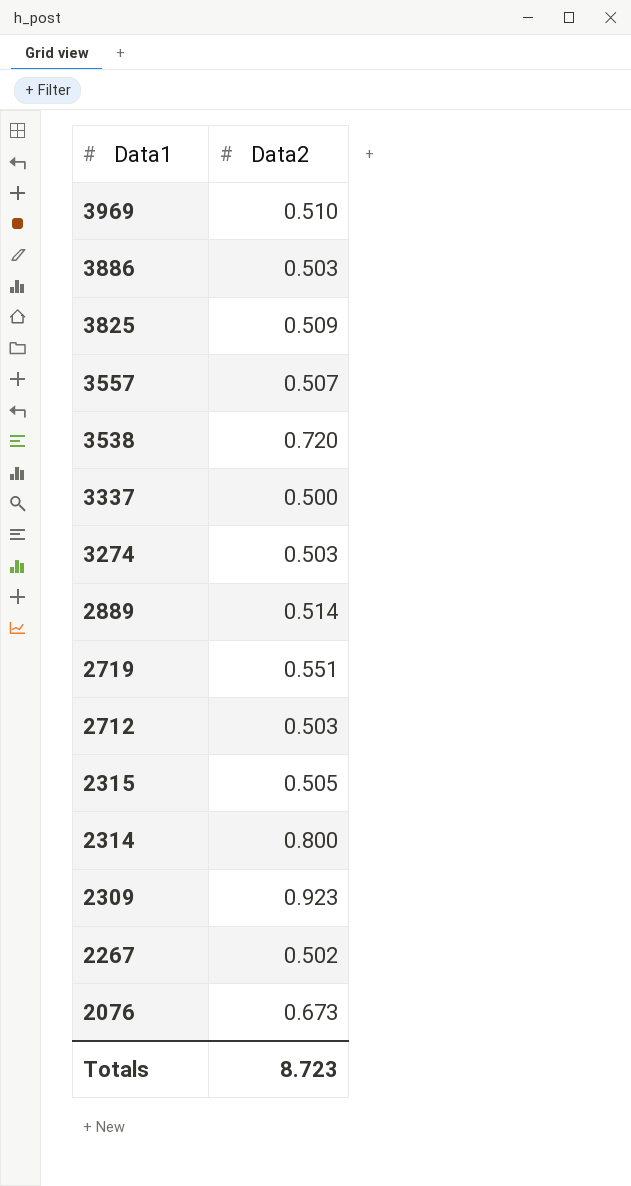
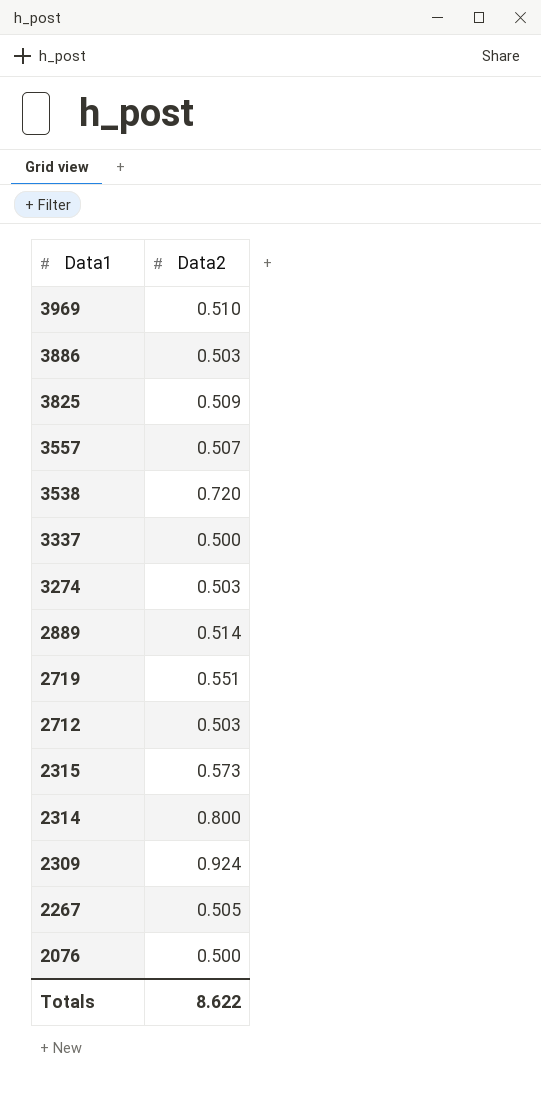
2315 | Data2: 0.505 -> 0.573
2309 | Data2: 0.923 -> 0.924
2267 | Data2: 0.502 -> 0.505
2076 | Data2: 0.673 -> 0.500
Totals | Data2: 8.723 -> 8.622

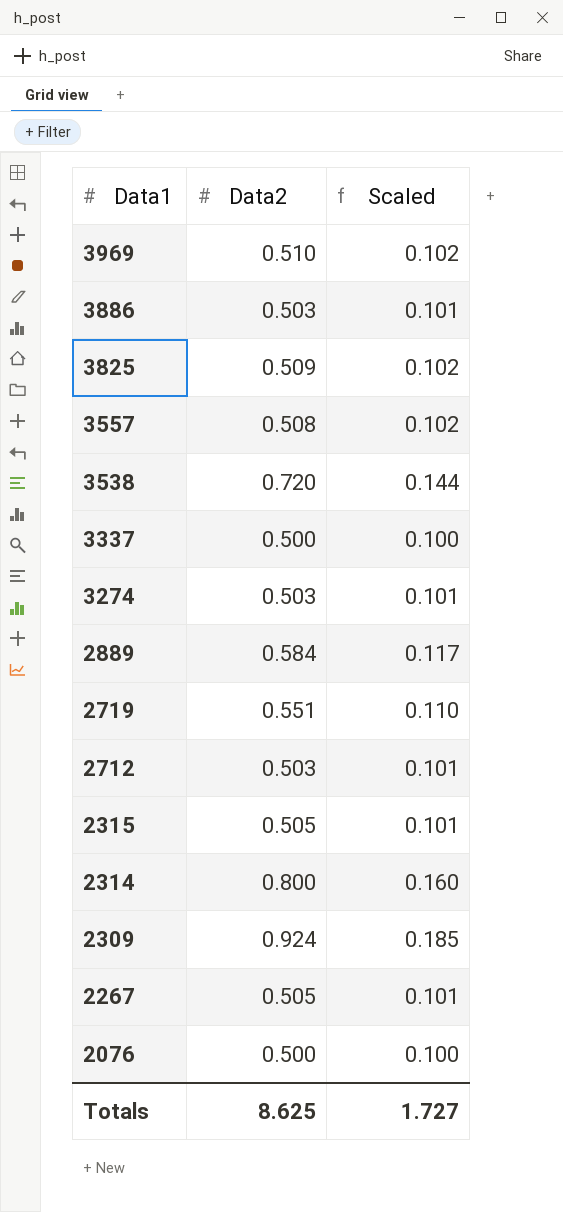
column Scaled | formula: none -> [Data2] * 0.2
3557 | Data2: 0.507 -> 0.508
2889 | Data2: 0.514 -> 0.584
2315 | Data2: 0.573 -> 0.505
Totals | Data2: 8.622 -> 8.625

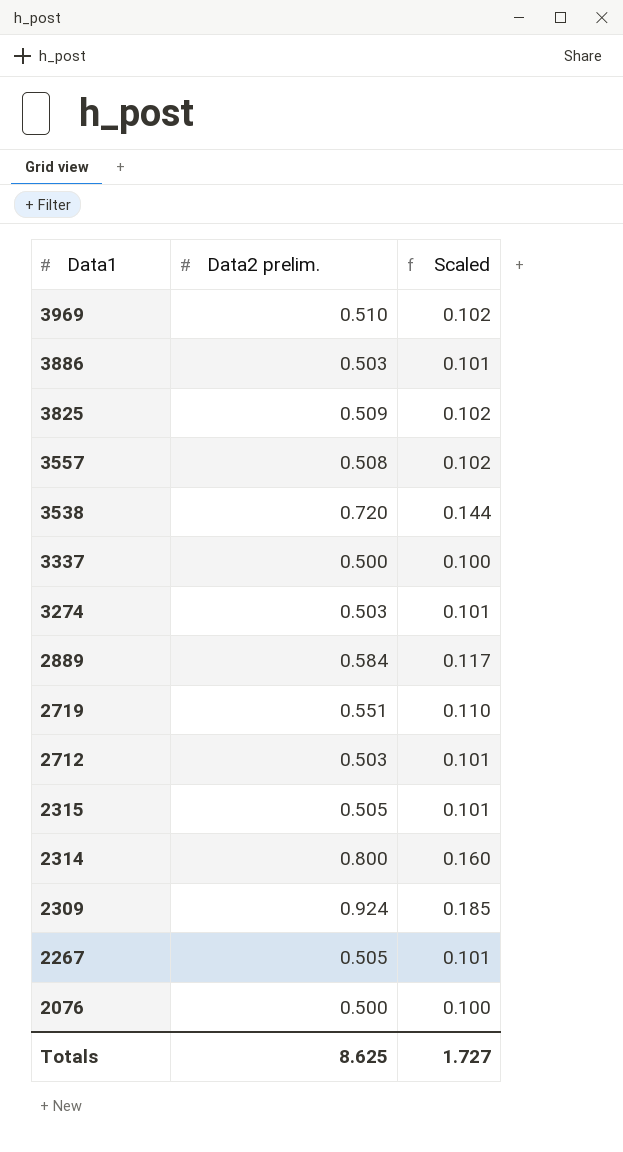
column name: Data2 -> Data2 prelim.

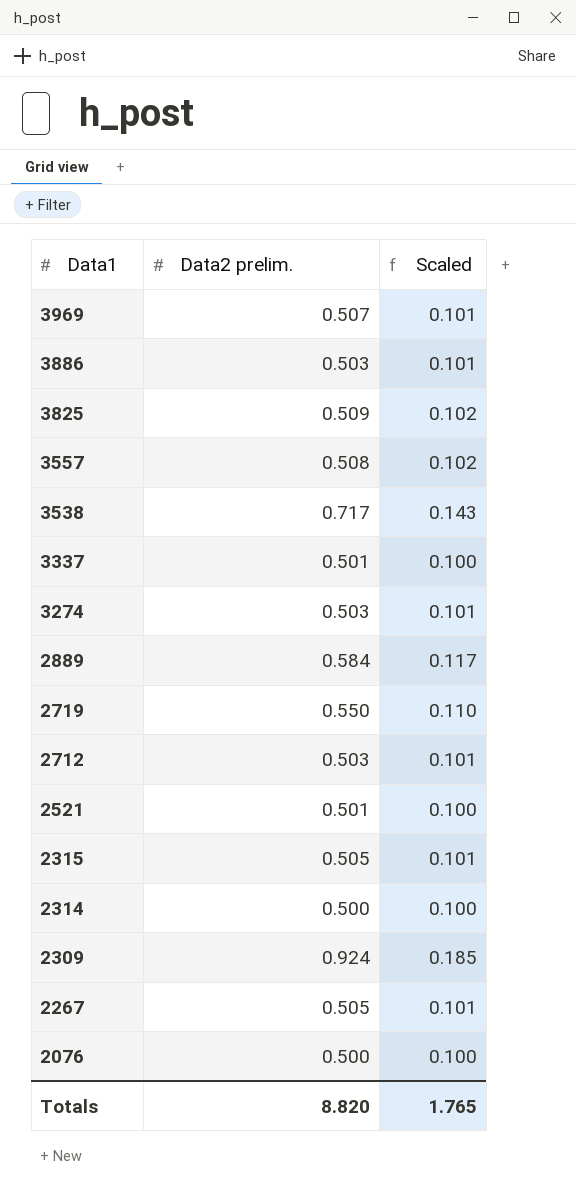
3969 | Data2 prelim.: 0.510 -> 0.507
3969 | Scaled: 0.102 -> 0.101
3538 | Data2 prelim.: 0.720 -> 0.717
3538 | Scaled: 0.144 -> 0.143
3337 | Data2 prelim.: 0.500 -> 0.501
2719 | Data2 prelim.: 0.551 -> 0.550
row 2521: none -> 0.501 | 0.100
2314 | Data2 prelim.: 0.800 -> 0.500
2314 | Scaled: 0.160 -> 0.100
Totals | Data2 prelim.: 8.625 -> 8.820
Totals | Scaled: 1.727 -> 1.765

